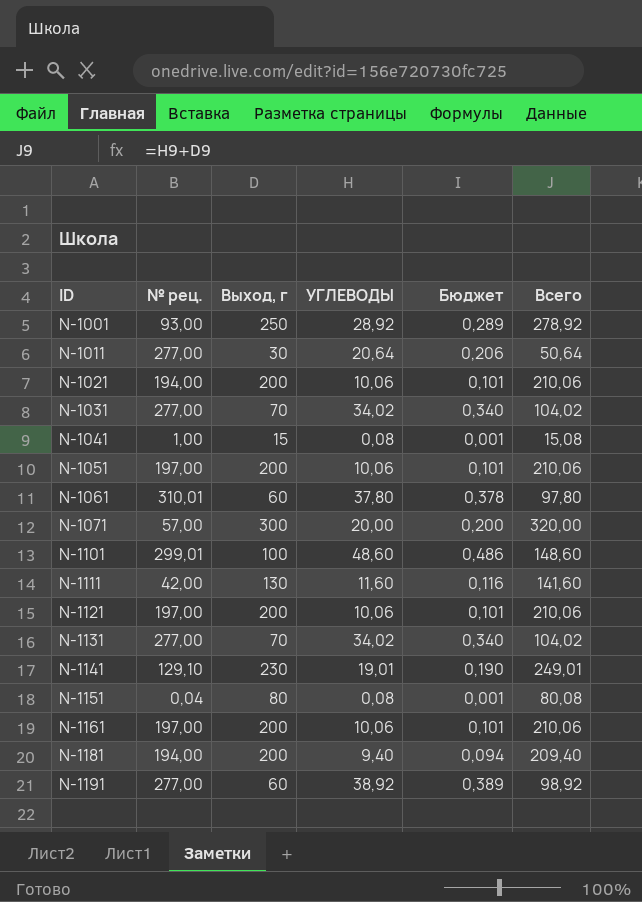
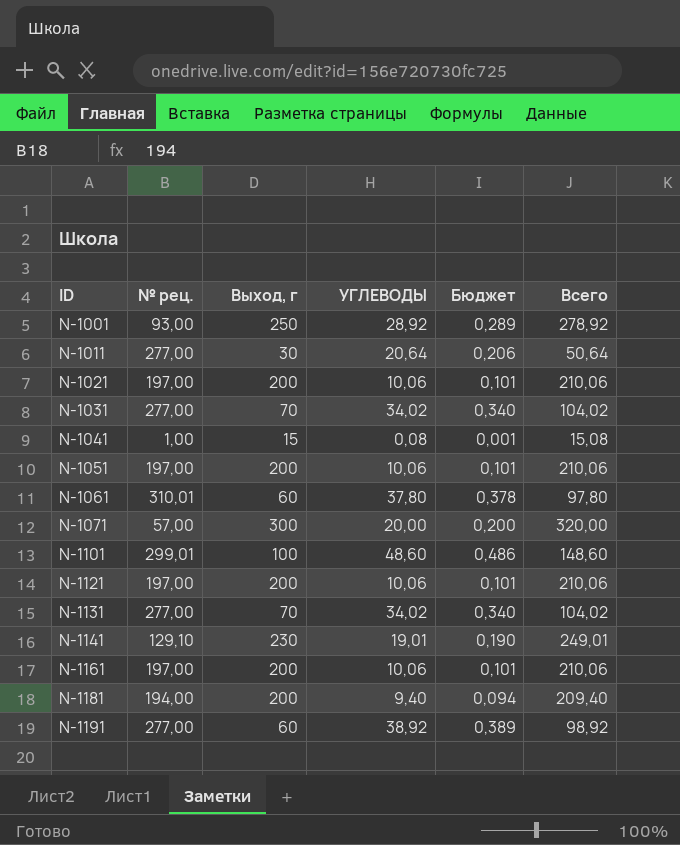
row N-1111: 42,00 | 130 | 11,60 | 0,116 | 141,60 -> none
row N-1151: 0,04 | 80 | 0,08 | 0,001 | 80,08 -> none
N-1021 | № рец.: 194,00 -> 197,00

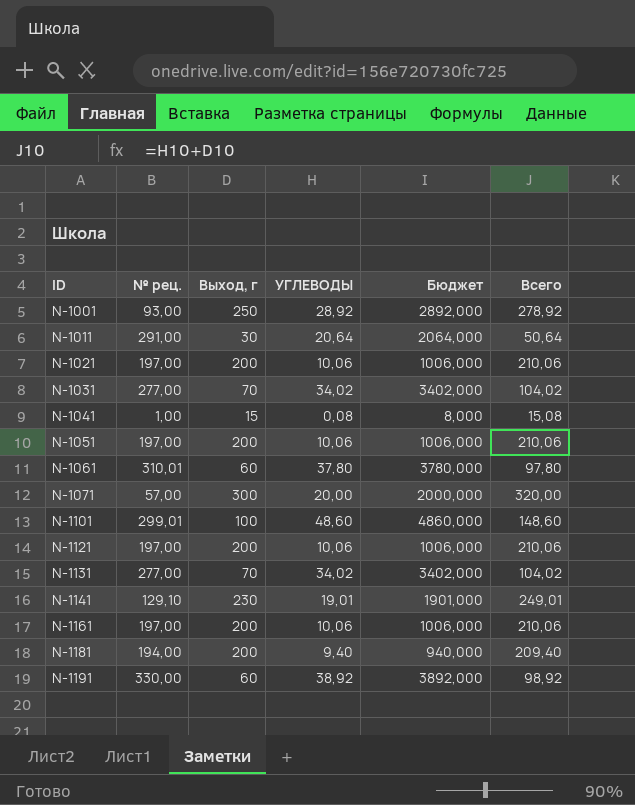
column Бюджет | formula: [УГЛЕВОДЫ] * 0,01 -> [УГЛЕВОДЫ] * 100
N-1011 | № рец.: 277,00 -> 291,00
N-1191 | № рец.: 277,00 -> 330,00

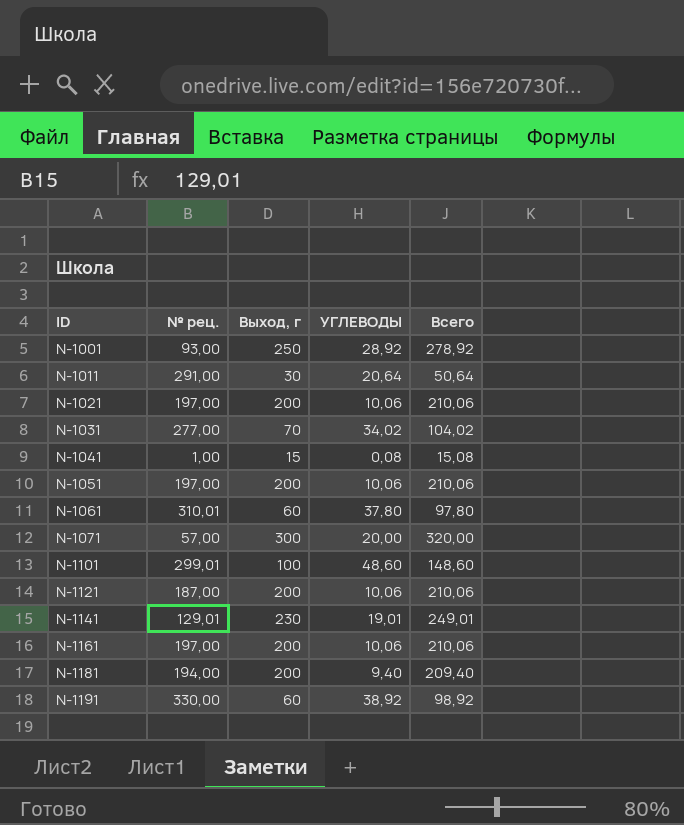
column Бюджет | formula: [УГЛЕВОДЫ] * 100 -> none
row N-1131: 277,00 | 70 | 34,02 | 3402,000 | 104,02 -> none
N-1121 | № рец.: 197,00 -> 187,00
N-1141 | № рец.: 129,10 -> 129,01

